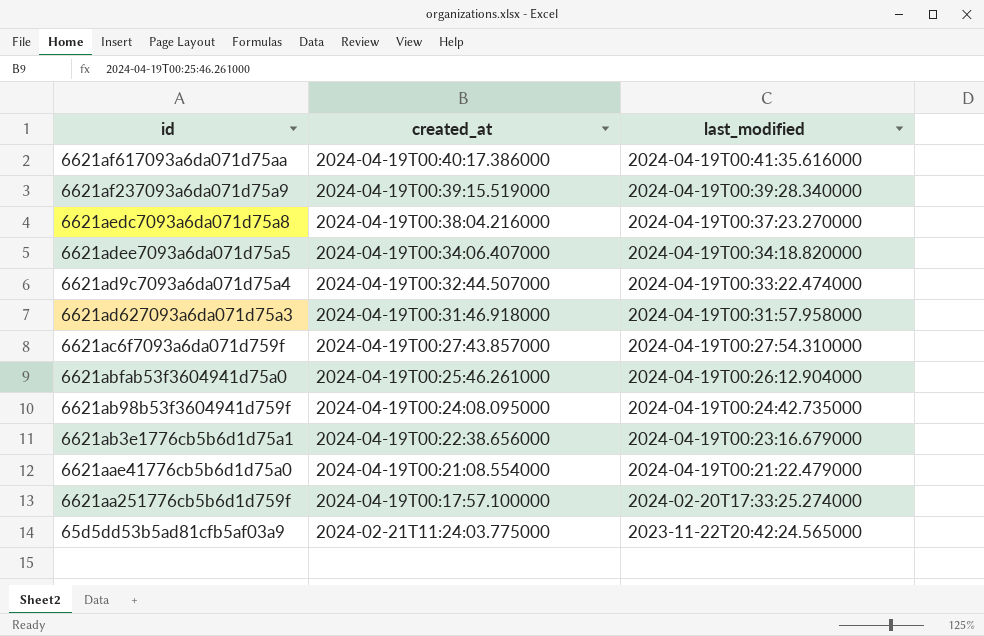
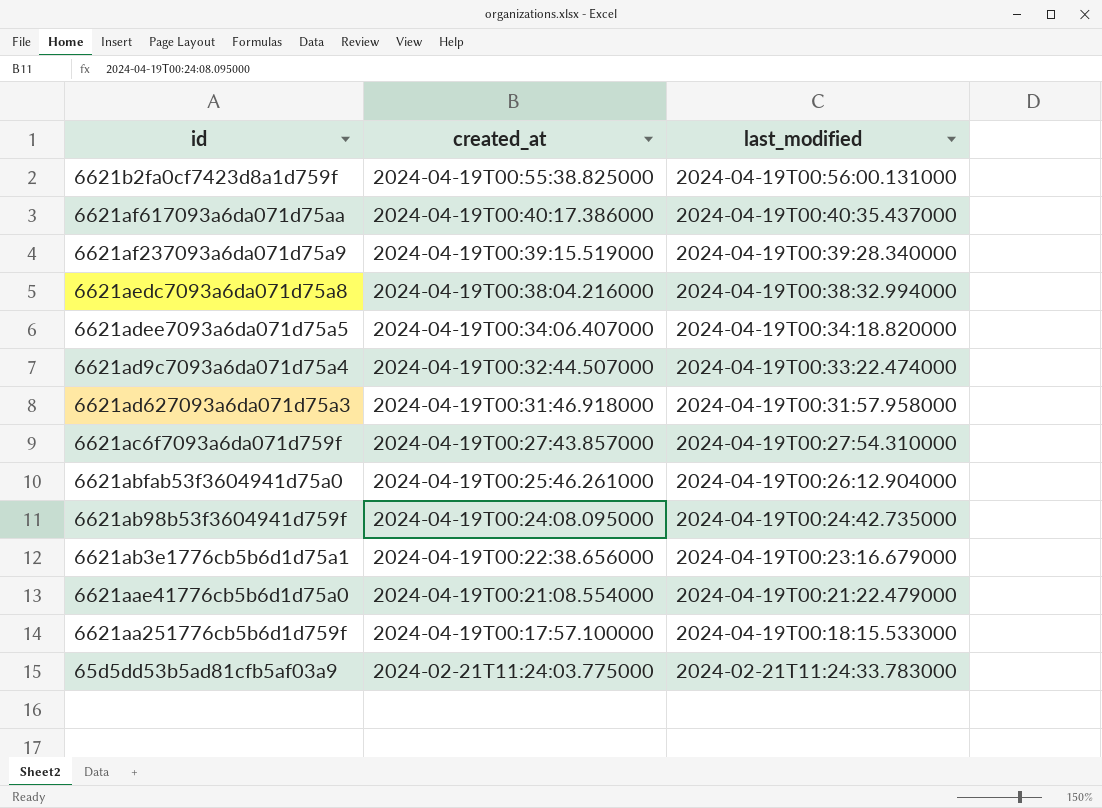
row 6621b2fa0cf7423d8a1d759f: none -> 2024-04-19T00:55:38.825000 | 2024-04-19T00:56:00.131000
6621af617093a6da071d75aa | last_modified: 2024-04-19T00:41:35.616000 -> 2024-04-19T00:40:35.437000
6621aedc7093a6da071d75a8 | last_modified: 2024-04-19T00:37:23.270000 -> 2024-04-19T00:38:32.994000
6621aa251776cb5b6d1d759f | last_modified: 2024-02-20T17:33:25.274000 -> 2024-04-19T00:18:15.533000
65d5dd53b5ad81cfb5af03a9 | last_modified: 2023-11-22T20:42:24.565000 -> 2024-02-21T11:24:33.783000

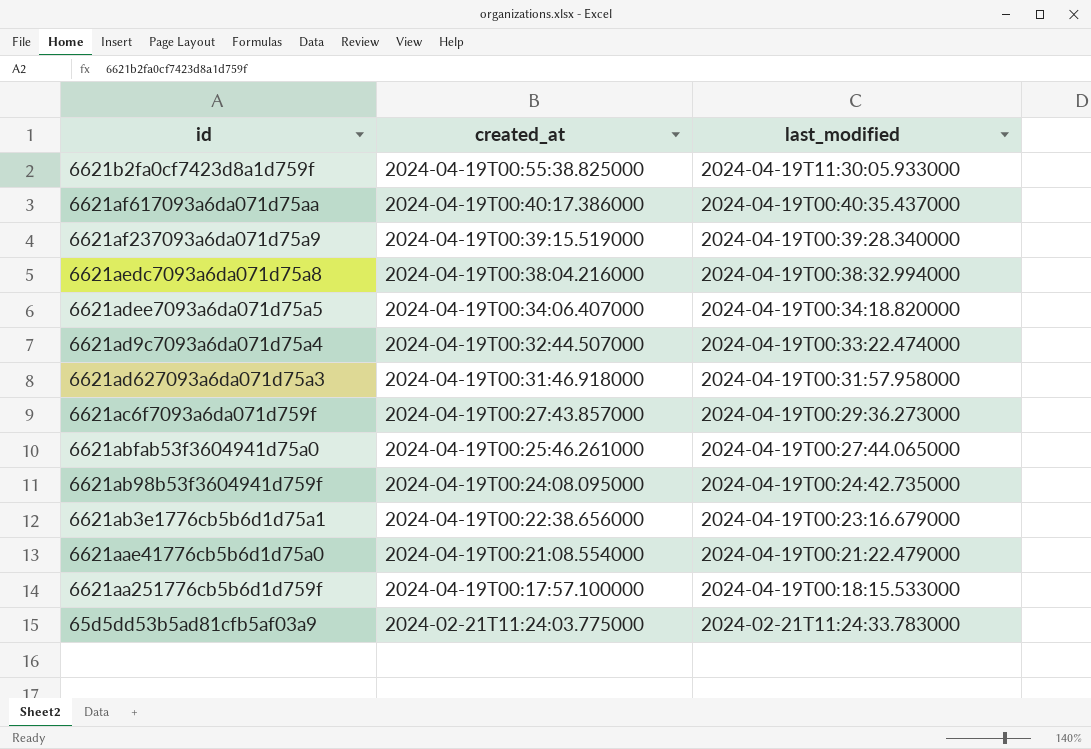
6621b2fa0cf7423d8a1d759f | last_modified: 2024-04-19T00:56:00.131000 -> 2024-04-19T11:30:05.933000
6621ac6f7093a6da071d759f | last_modified: 2024-04-19T00:27:54.310000 -> 2024-04-19T00:29:36.273000
6621abfab53f3604941d75a0 | last_modified: 2024-04-19T00:26:12.904000 -> 2024-04-19T00:27:44.065000

